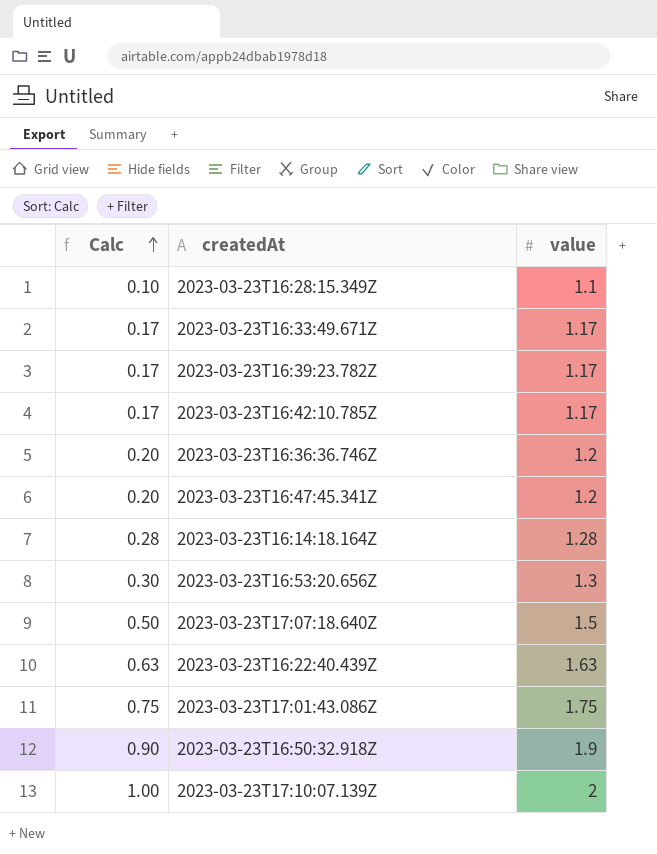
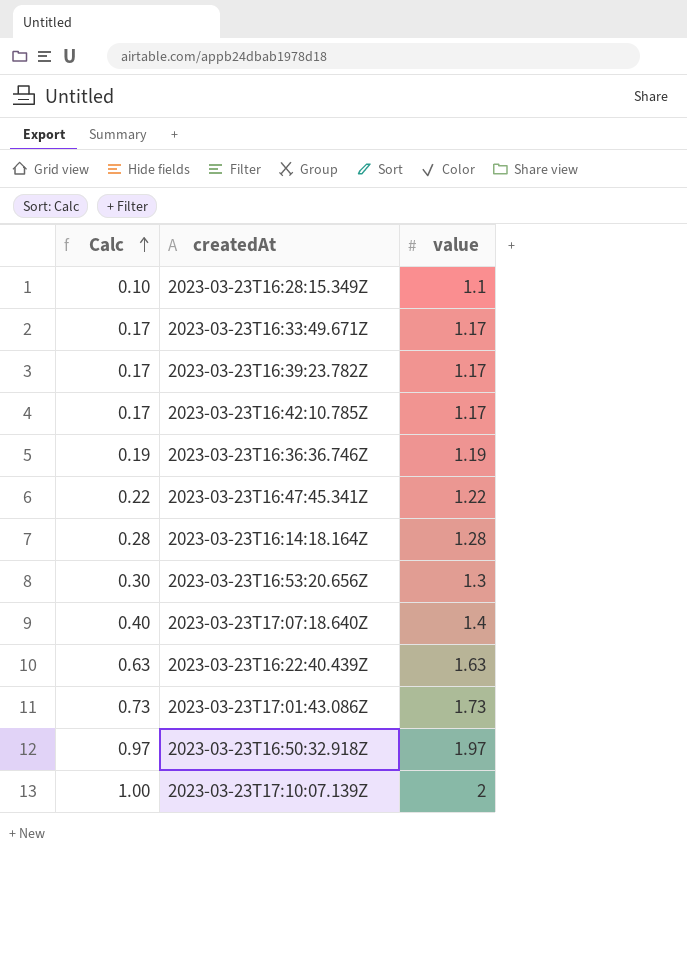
2023-03-23T16:36:36.746Z | Calc: 0.20 -> 0.19
2023-03-23T16:36:36.746Z | value: 1.2 -> 1.19
2023-03-23T16:47:45.341Z | Calc: 0.20 -> 0.22
2023-03-23T16:47:45.341Z | value: 1.2 -> 1.22
2023-03-23T17:07:18.640Z | Calc: 0.50 -> 0.40
2023-03-23T17:07:18.640Z | value: 1.5 -> 1.4
2023-03-23T17:01:43.086Z | Calc: 0.75 -> 0.73
2023-03-23T17:01:43.086Z | value: 1.75 -> 1.73
2023-03-23T16:50:32.918Z | Calc: 0.90 -> 0.97
2023-03-23T16:50:32.918Z | value: 1.9 -> 1.97

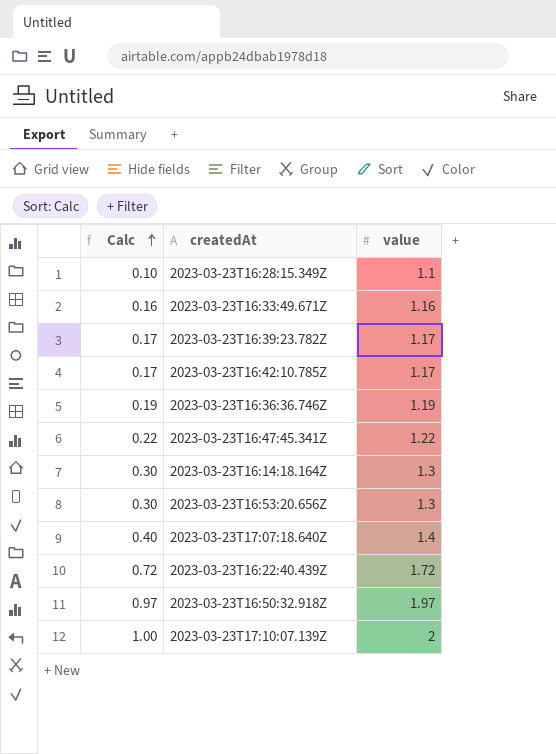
row 2023-03-23T17:01:43.086Z: 0.73 | 1.73 -> none
2023-03-23T16:33:49.671Z | Calc: 0.17 -> 0.16
2023-03-23T16:33:49.671Z | value: 1.17 -> 1.16
2023-03-23T16:14:18.164Z | Calc: 0.28 -> 0.30
2023-03-23T16:14:18.164Z | value: 1.28 -> 1.3
2023-03-23T16:22:40.439Z | Calc: 0.63 -> 0.72
2023-03-23T16:22:40.439Z | value: 1.63 -> 1.72

